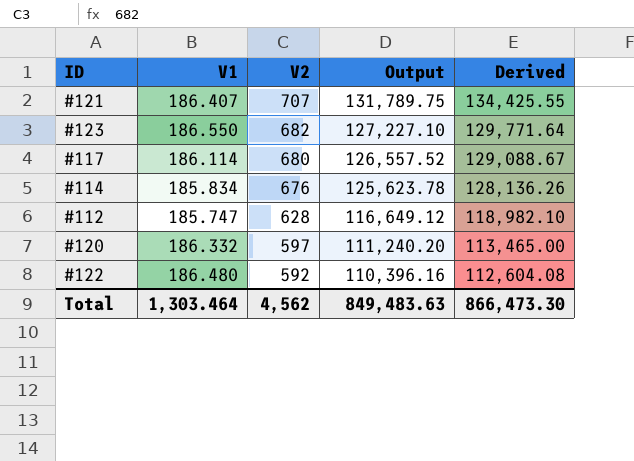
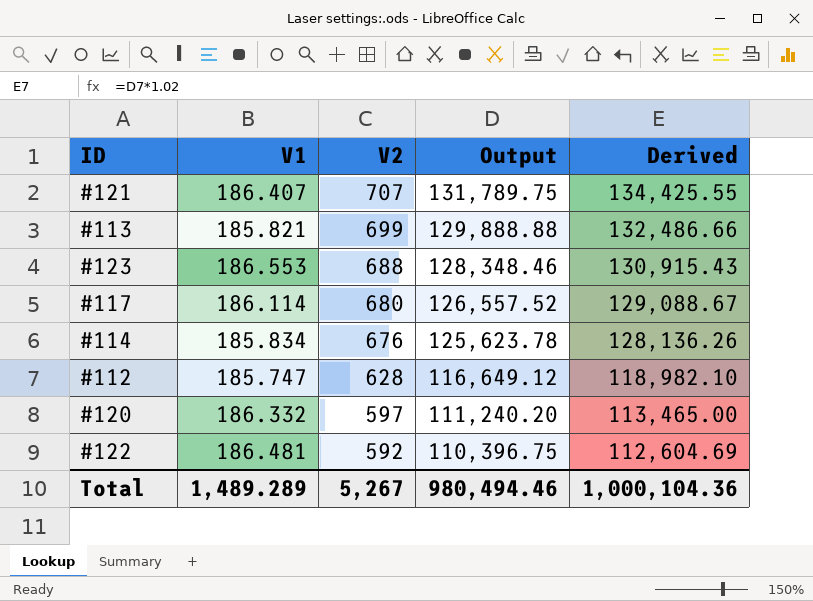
row #113: none -> 185.821 | 699 | 129,888.88 | 132,486.66
#123 | V1: 186.550 -> 186.553
#123 | V2: 682 -> 688
#123 | Output: 127,227.10 -> 128,348.46
#123 | Derived: 129,771.64 -> 130,915.43
#122 | V1: 186.480 -> 186.481
#122 | Output: 110,396.16 -> 110,396.75
#122 | Derived: 112,604.08 -> 112,604.69
Total | V1: 1,303.464 -> 1,489.289
Total | V2: 4,562 -> 5,267
Total | Output: 849,483.63 -> 980,494.46
Total | Derived: 866,473.30 -> 1,000,104.36

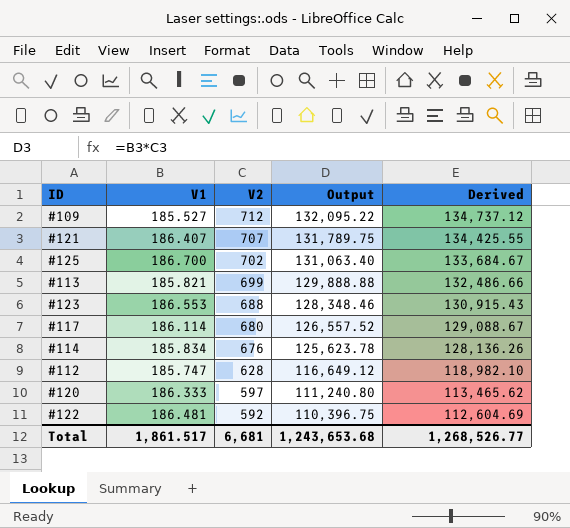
row #109: none -> 185.527 | 712 | 132,095.22 | 134,737.12
row #125: none -> 186.700 | 702 | 131,063.40 | 133,684.67
#120 | V1: 186.332 -> 186.333
#120 | Output: 111,240.20 -> 111,240.80
#120 | Derived: 113,465.00 -> 113,465.62
Total | V1: 1,489.289 -> 1,861.517
Total | V2: 5,267 -> 6,681
Total | Output: 980,494.46 -> 1,243,653.68
Total | Derived: 1,000,104.36 -> 1,268,526.77

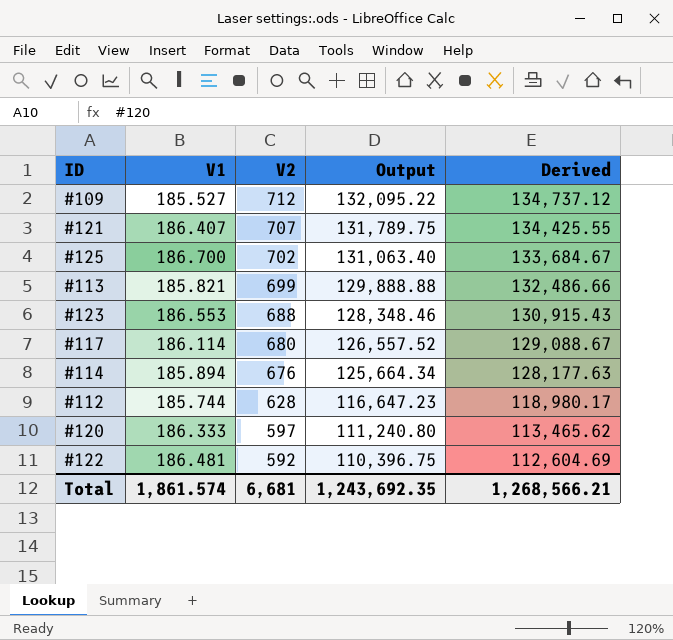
#114 | V1: 185.834 -> 185.894
#114 | Output: 125,623.78 -> 125,664.34
#114 | Derived: 128,136.26 -> 128,177.63
#112 | V1: 185.747 -> 185.744
#112 | Output: 116,649.12 -> 116,647.23
#112 | Derived: 118,982.10 -> 118,980.17
Total | V1: 1,861.517 -> 1,861.574
Total | Output: 1,243,653.68 -> 1,243,692.35
Total | Derived: 1,268,526.77 -> 1,268,566.21

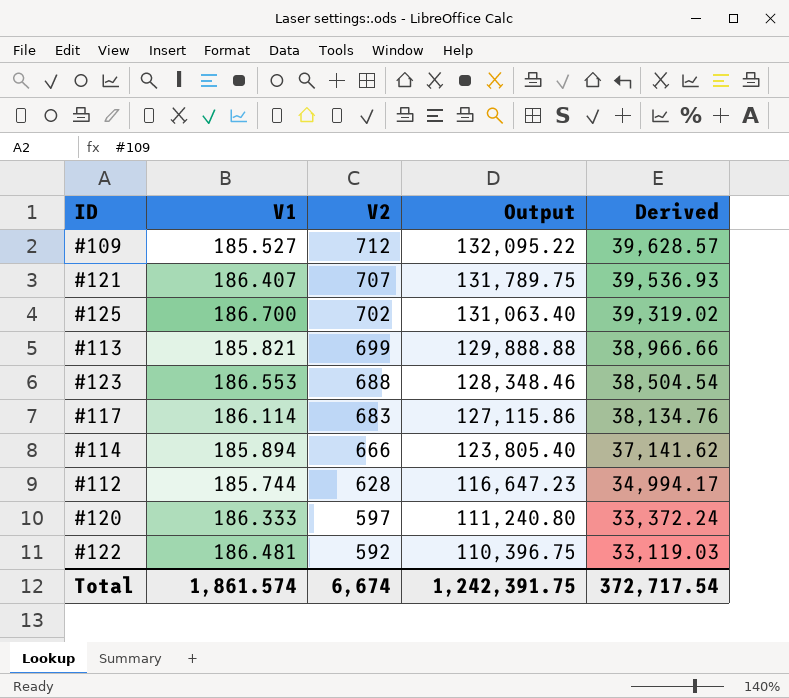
column Derived | formula: [Output] * 1.02 -> [Output] * 0.3
#117 | V2: 680 -> 683
#117 | Output: 126,557.52 -> 127,115.86
#114 | V2: 676 -> 666
#114 | Output: 125,664.34 -> 123,805.40
Total | V2: 6,681 -> 6,674
Total | Output: 1,243,692.35 -> 1,242,391.75
Total | Derived: 1,268,566.21 -> 372,717.54

